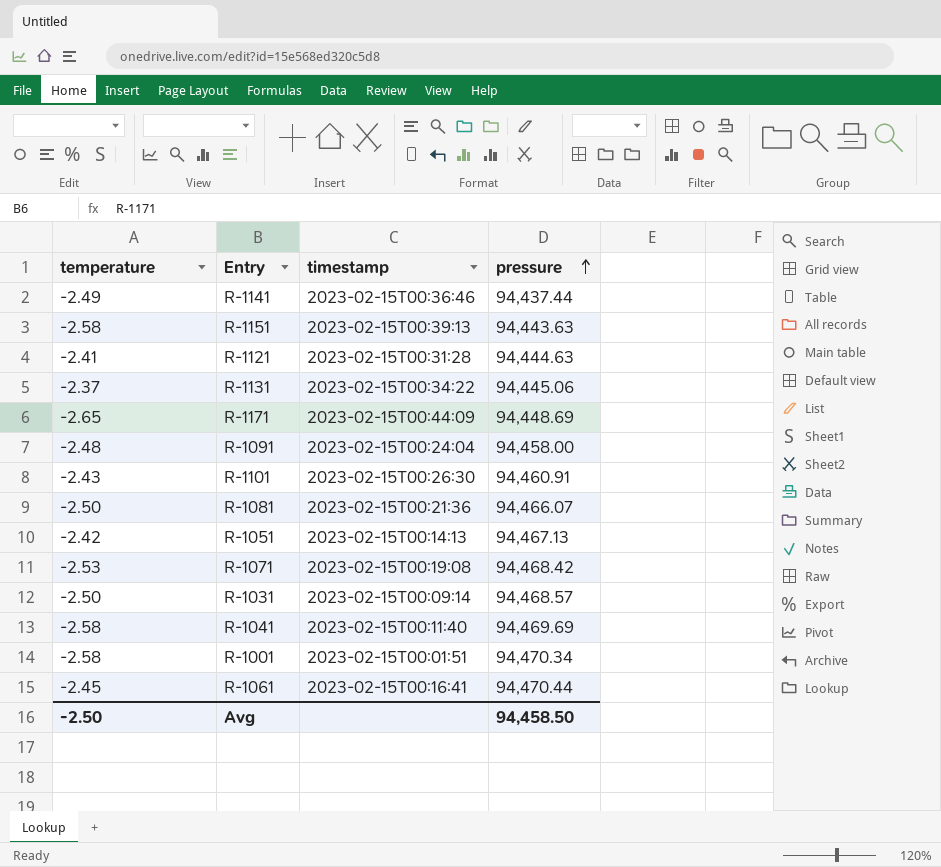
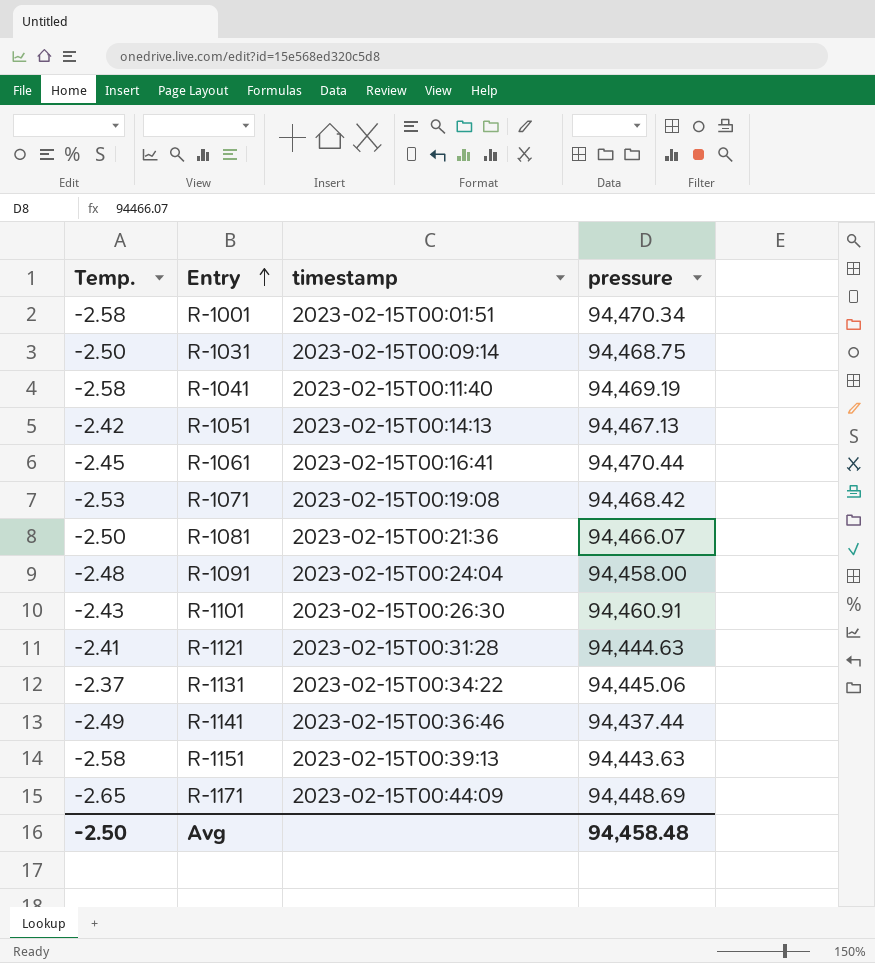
row order: pressure ascending -> Entry ascending
column name: temperature -> Temp.
R-1031 | pressure: 94,468.57 -> 94,468.75
R-1041 | pressure: 94,469.69 -> 94,469.19
Avg | pressure: 94,458.50 -> 94,458.48

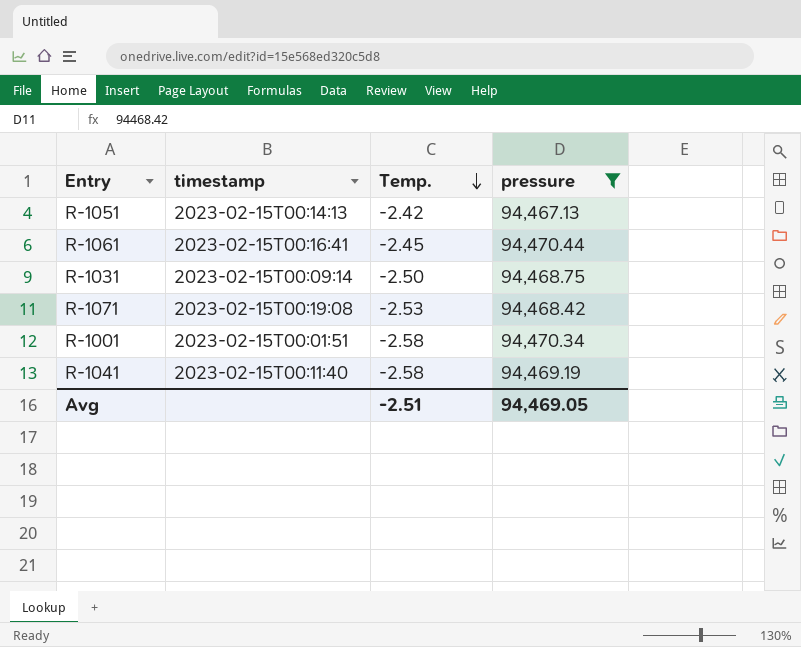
filter: none -> pressure >= 94,467.13
row order: Entry ascending -> Temp. descending
column Temp. | position: 1 -> 3
Avg | Temp.: -2.50 -> -2.51
Avg | pressure: 94,458.48 -> 94,469.05

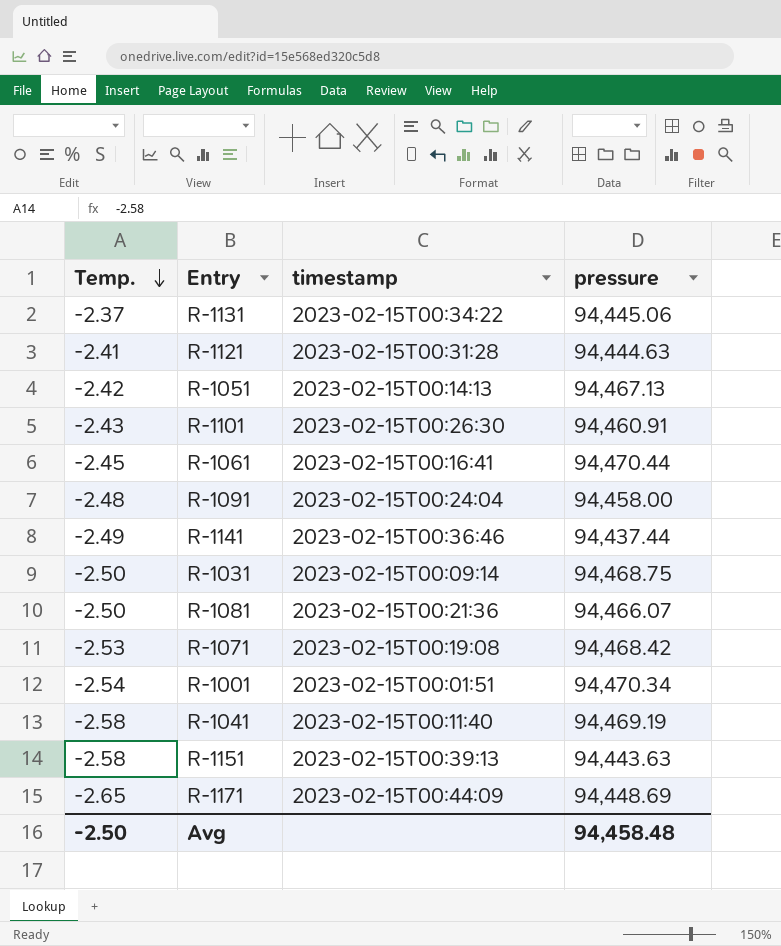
filter: pressure >= 94,467.13 -> none
column Temp. | position: 3 -> 1
R-1001 | Temp.: -2.58 -> -2.54
Avg | Temp.: -2.51 -> -2.50
Avg | pressure: 94,469.05 -> 94,458.48

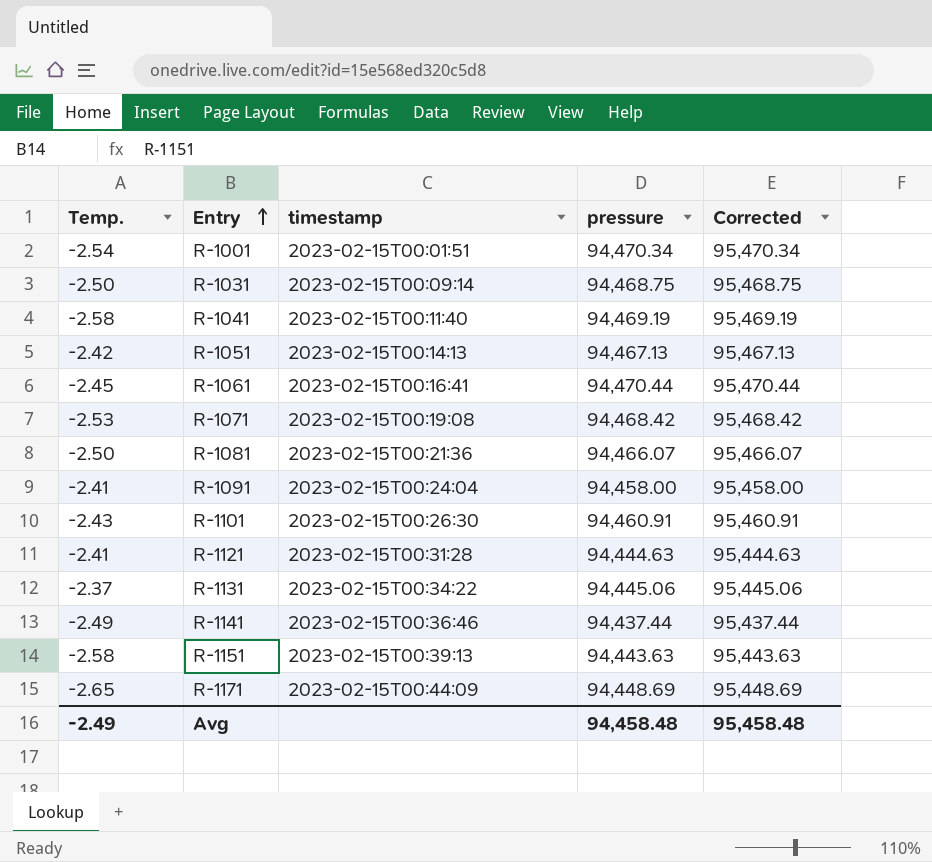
row order: Temp. descending -> Entry ascending
column Corrected | formula: none -> [pressure] + 1000
R-1091 | Temp.: -2.48 -> -2.41
Avg | Temp.: -2.50 -> -2.49

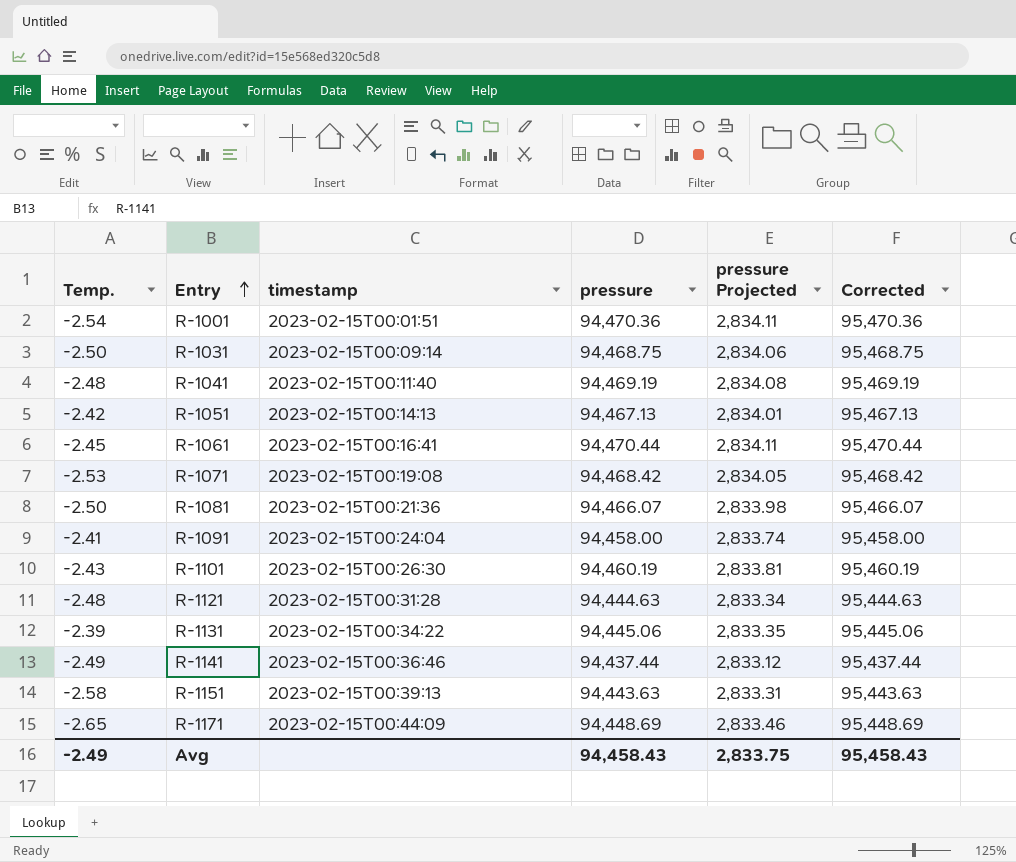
column pressure Projected | formula: none -> [pressure] * 0.03
R-1001 | pressure: 94,470.34 -> 94,470.36
R-1001 | Corrected: 95,470.34 -> 95,470.36
R-1041 | Temp.: -2.58 -> -2.48
R-1101 | pressure: 94,460.91 -> 94,460.19
R-1101 | Corrected: 95,460.91 -> 95,460.19
R-1121 | Temp.: -2.41 -> -2.48
R-1131 | Temp.: -2.37 -> -2.39
Avg | pressure: 94,458.48 -> 94,458.43
Avg | Corrected: 95,458.48 -> 95,458.43

